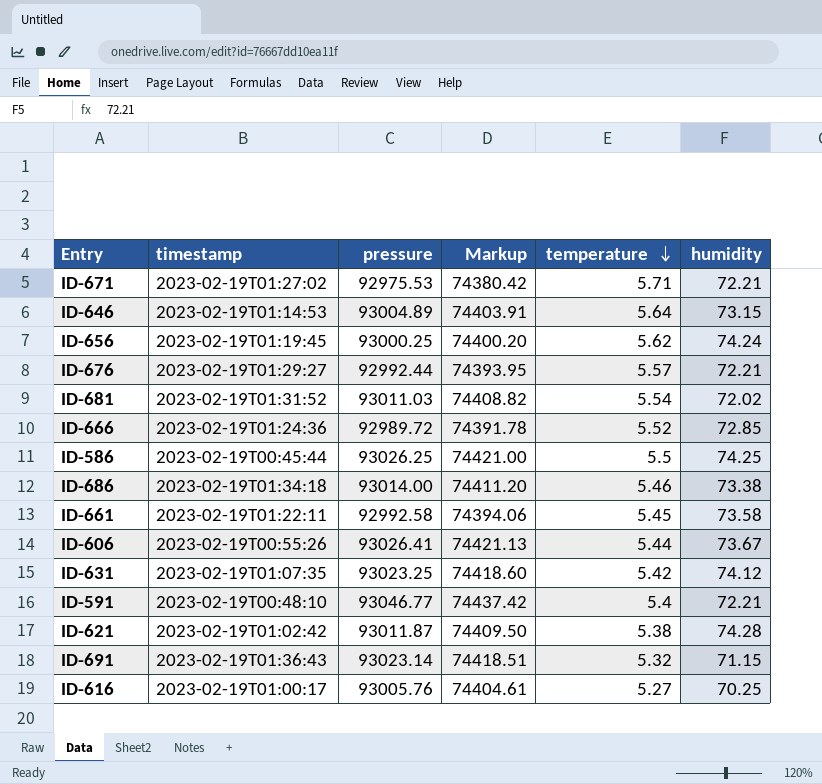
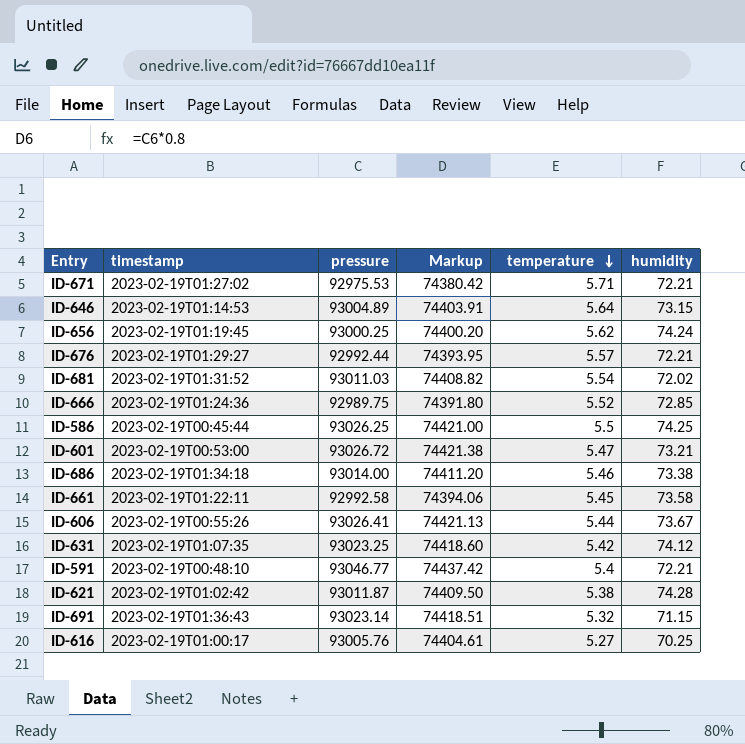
ID-666 | pressure: 92989.72 -> 92989.75
ID-666 | Markup: 74391.78 -> 74391.80
row ID-601: none -> 2023-02-19T00:53:00 | 93026.72 | 74421.38 | 5.47 | 73.21

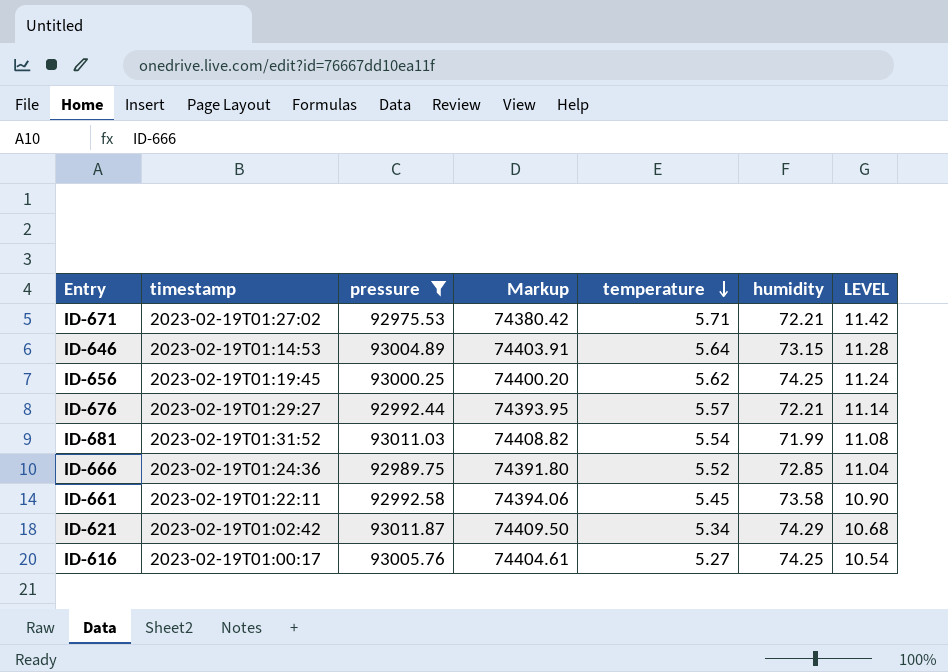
filter: none -> pressure <= 93011.87
column LEVEL | formula: none -> [temperature] * 2
ID-656 | humidity: 74.24 -> 74.25
ID-681 | humidity: 72.02 -> 71.99
ID-621 | temperature: 5.38 -> 5.34
ID-621 | humidity: 74.28 -> 74.29
ID-616 | humidity: 70.25 -> 74.25

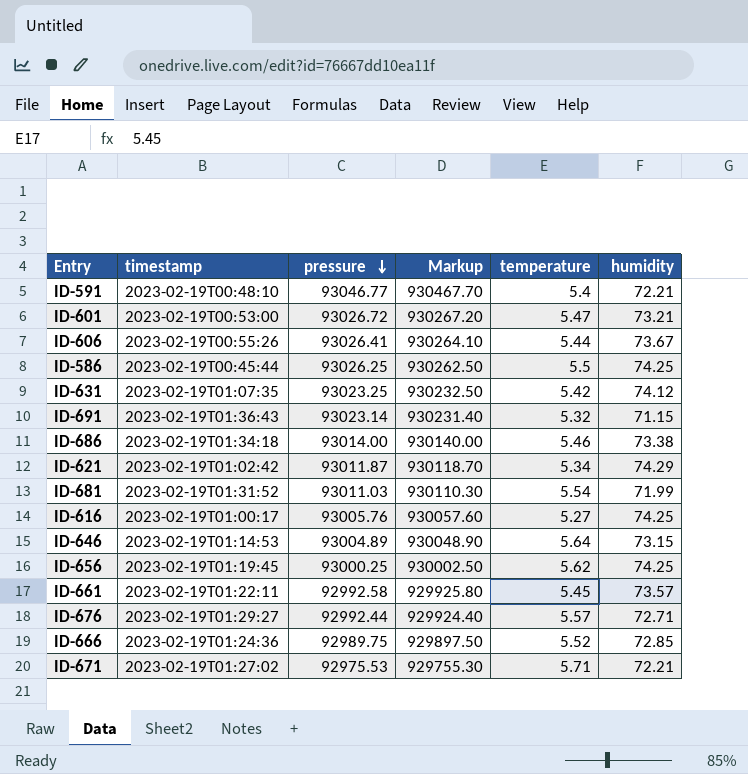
filter: pressure <= 93011.87 -> none
row order: temperature descending -> pressure descending
column LEVEL | formula: [temperature] * 2 -> none
column Markup | formula: [pressure] * 0.8 -> [pressure] * 10
ID-661 | humidity: 73.58 -> 73.57
ID-676 | humidity: 72.21 -> 72.71

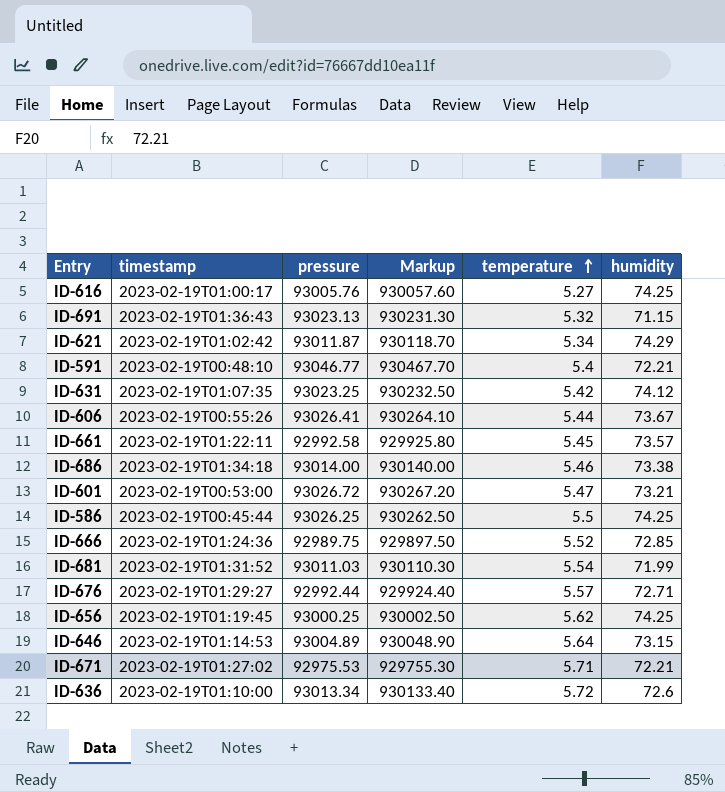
row order: pressure descending -> temperature ascending
ID-691 | pressure: 93023.14 -> 93023.13
ID-691 | Markup: 930231.40 -> 930231.30
row ID-636: none -> 2023-02-19T01:10:00 | 93013.34 | 930133.40 | 5.72 | 72.6

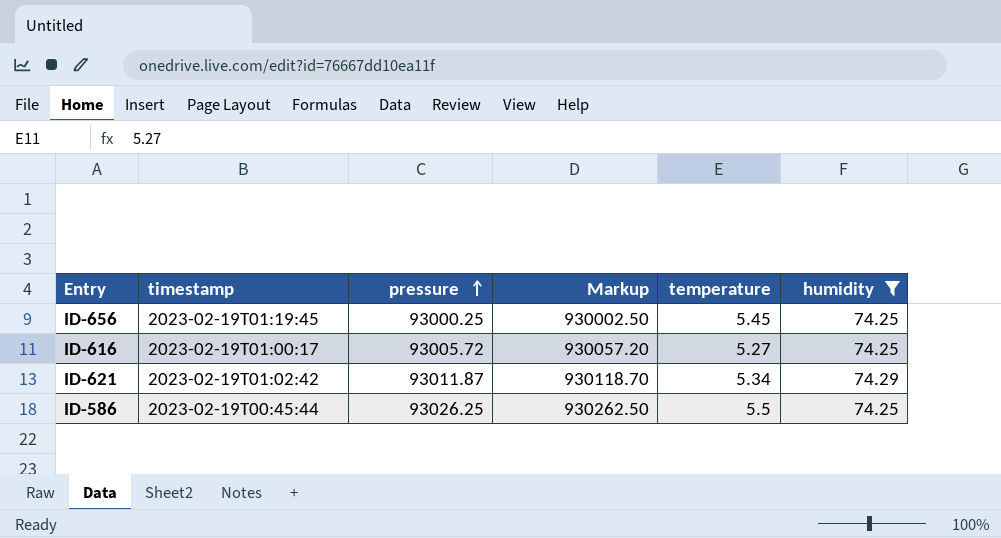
filter: none -> humidity >= 74.25
row order: temperature ascending -> pressure ascending
ID-656 | temperature: 5.62 -> 5.45
ID-616 | pressure: 93005.76 -> 93005.72
ID-616 | Markup: 930057.60 -> 930057.20

